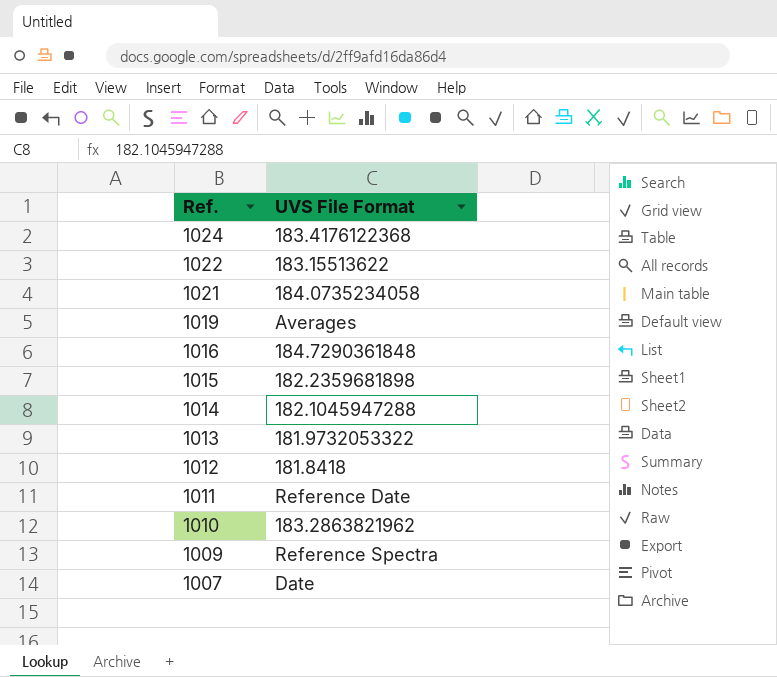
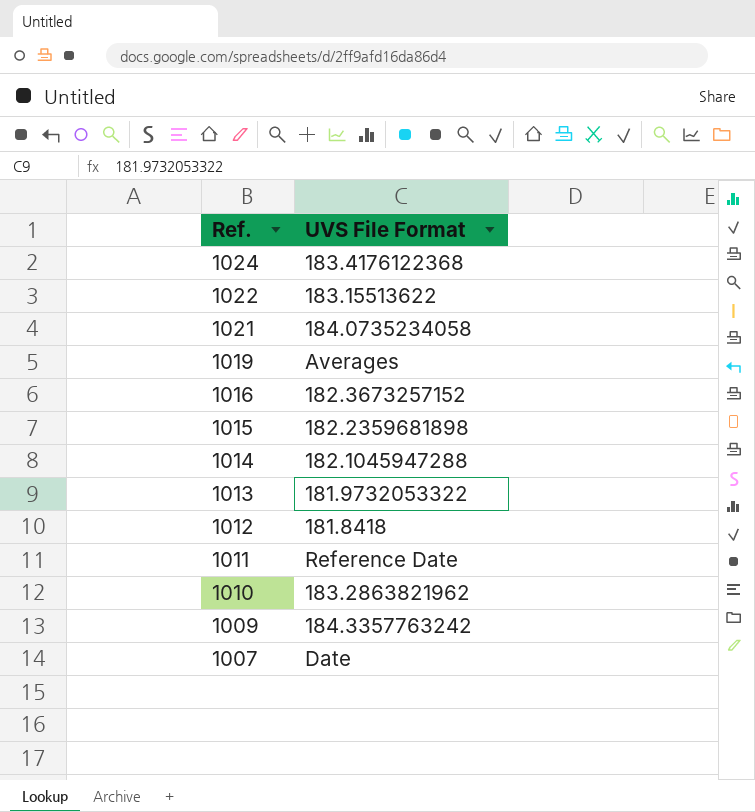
1016 | UVS File Format: 184.7290361848 -> 182.3673257152
1009 | UVS File Format: Reference Spectra -> 184.3357763242

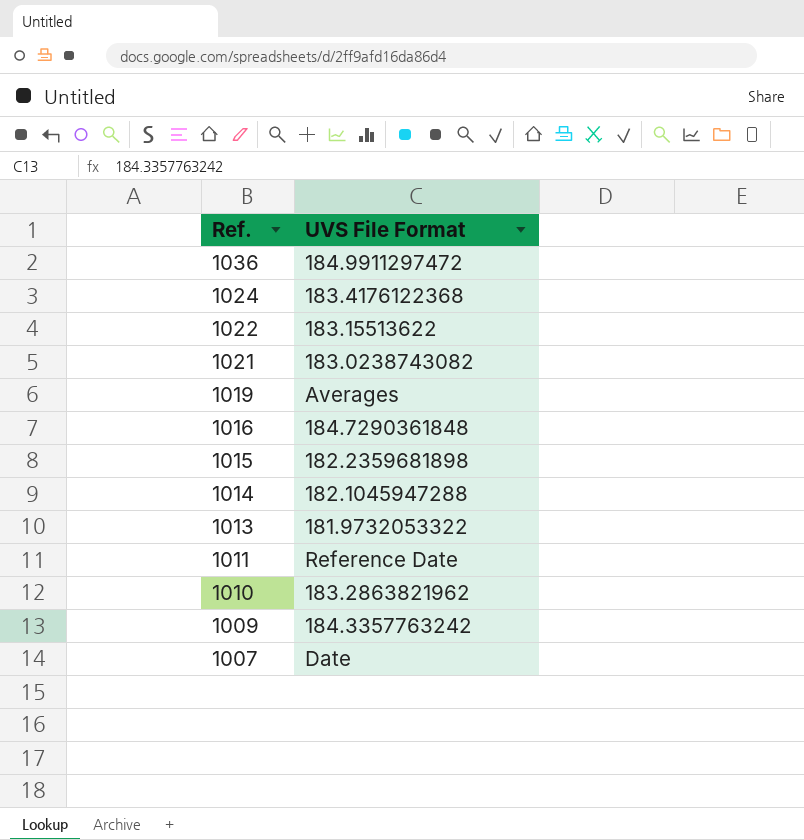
row 1012: 181.8418 -> none
row 1036: none -> 184.9911297472
1021 | UVS File Format: 184.0735234058 -> 183.0238743082
1016 | UVS File Format: 182.3673257152 -> 184.7290361848

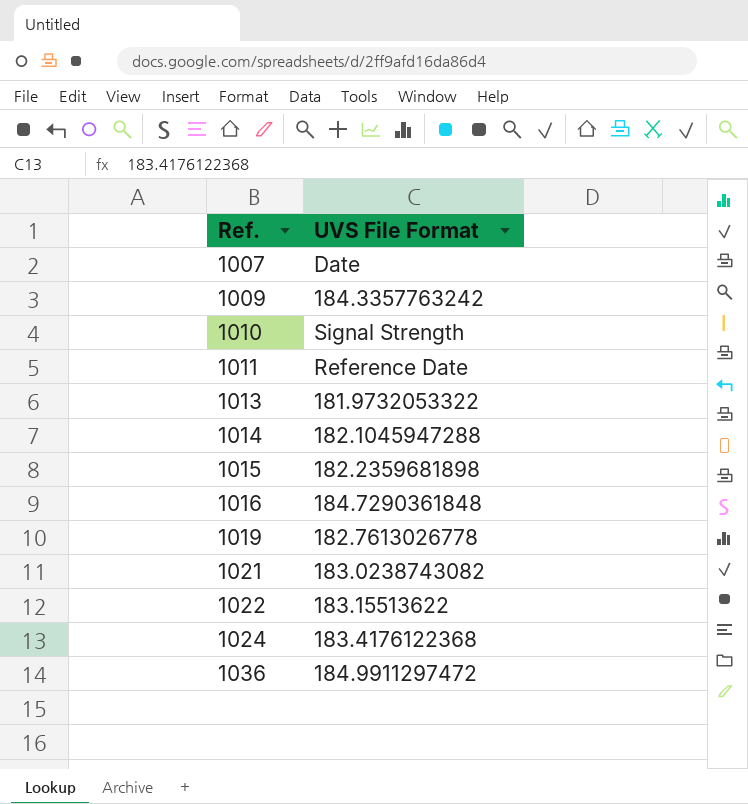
row order: Ref. descending -> Ref. ascending
1010 | UVS File Format: 183.2863821962 -> Signal Strength
1019 | UVS File Format: Averages -> 182.7613026778

